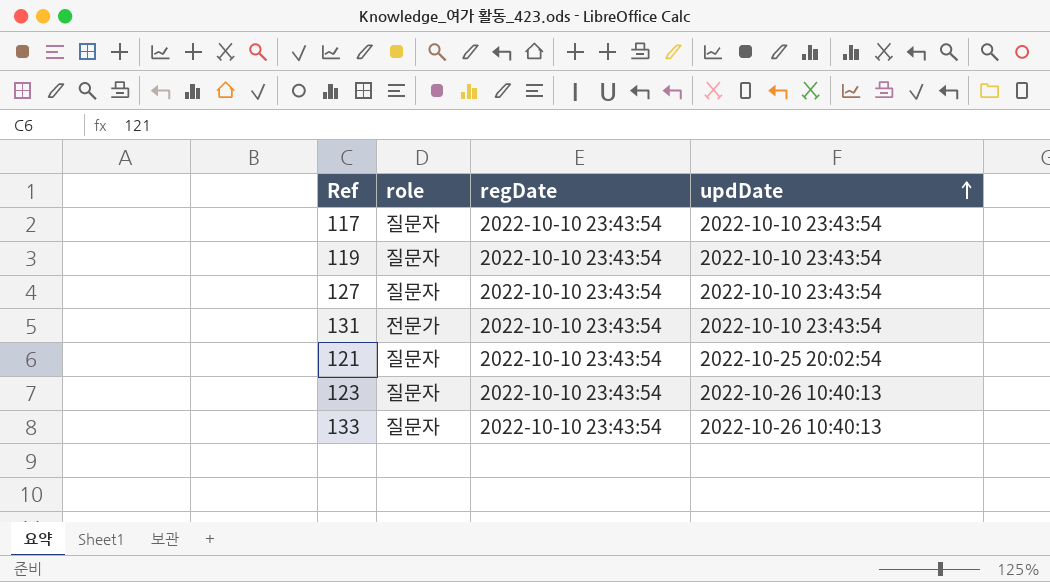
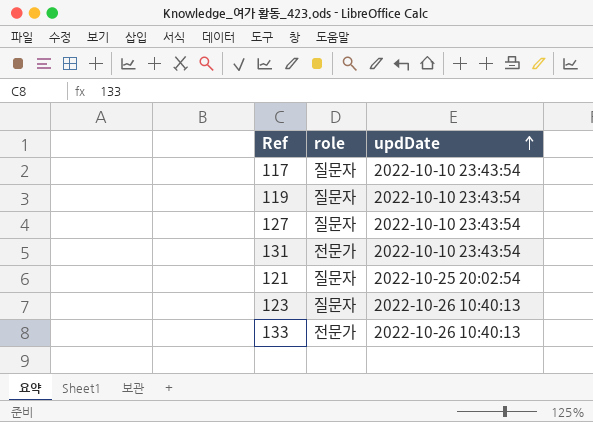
column regDate | position: 3 -> none
133 | role: 질문자 -> 전문가

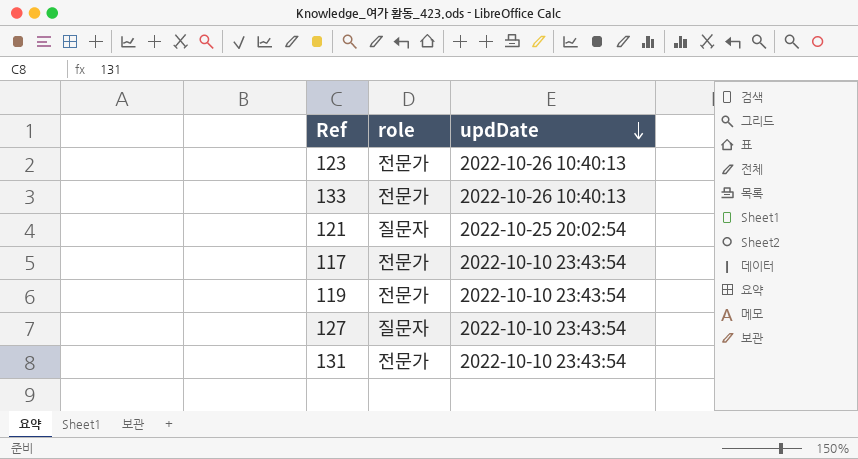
row order: updDate ascending -> updDate descending
123 | role: 질문자 -> 전문가
117 | role: 질문자 -> 전문가
119 | role: 질문자 -> 전문가

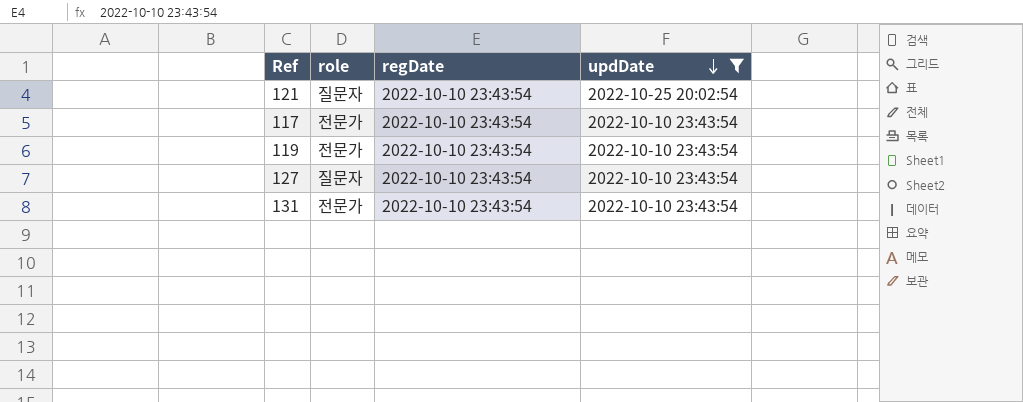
filter: none -> updDate != 2022-10-26 10:40:13
column regDate | position: none -> 3

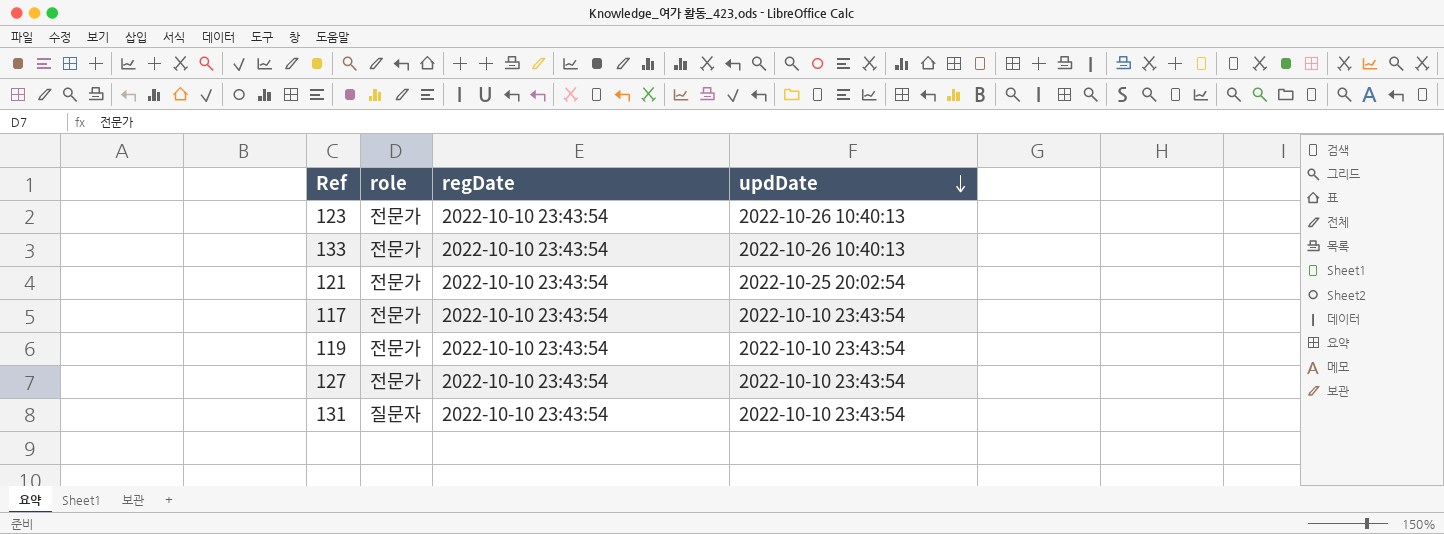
filter: updDate != 2022-10-26 10:40:13 -> none
121 | role: 질문자 -> 전문가
127 | role: 질문자 -> 전문가
131 | role: 전문가 -> 질문자

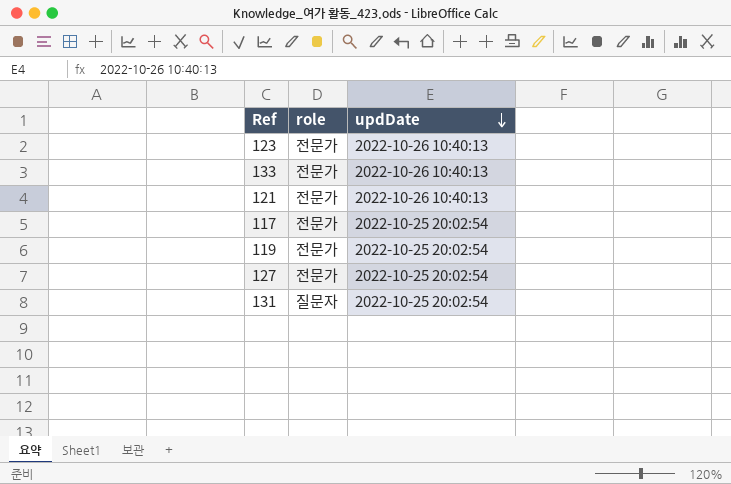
column regDate | position: 3 -> none
121 | updDate: 2022-10-25 20:02:54 -> 2022-10-26 10:40:13
117 | updDate: 2022-10-10 23:43:54 -> 2022-10-25 20:02:54
119 | updDate: 2022-10-10 23:43:54 -> 2022-10-25 20:02:54
127 | updDate: 2022-10-10 23:43:54 -> 2022-10-25 20:02:54
131 | updDate: 2022-10-10 23:43:54 -> 2022-10-25 20:02:54

